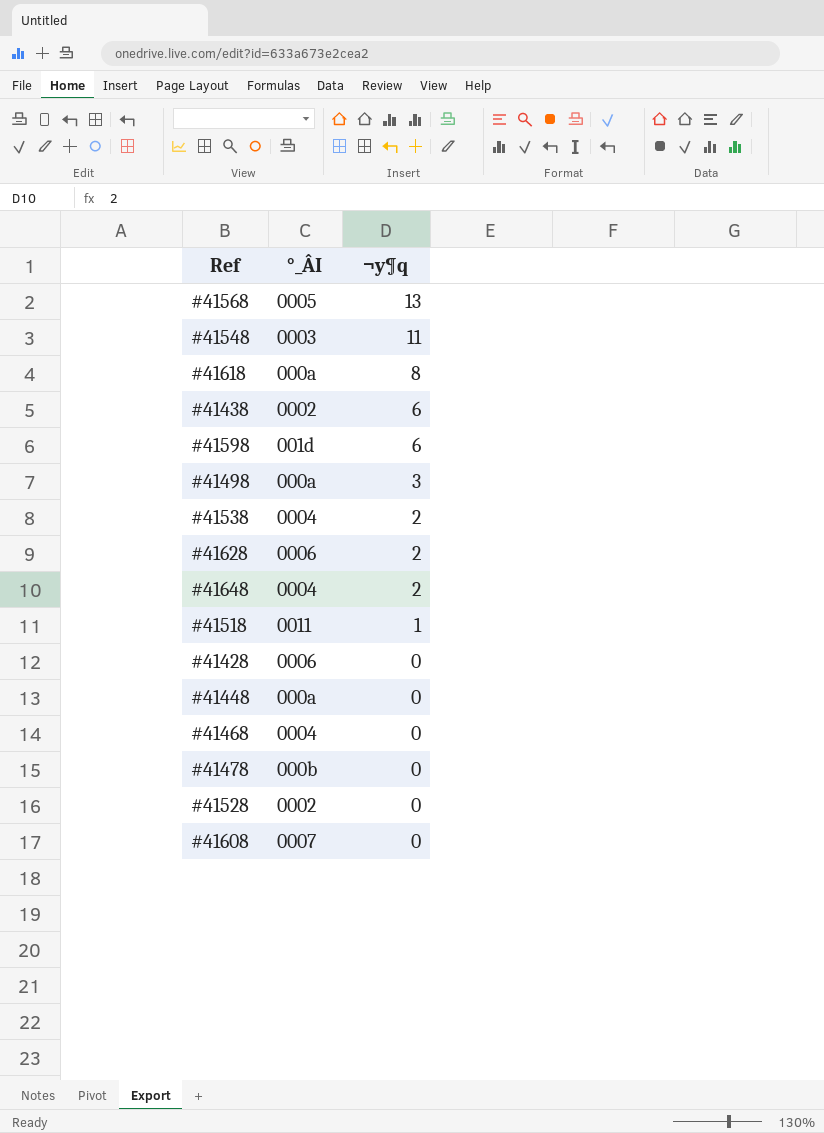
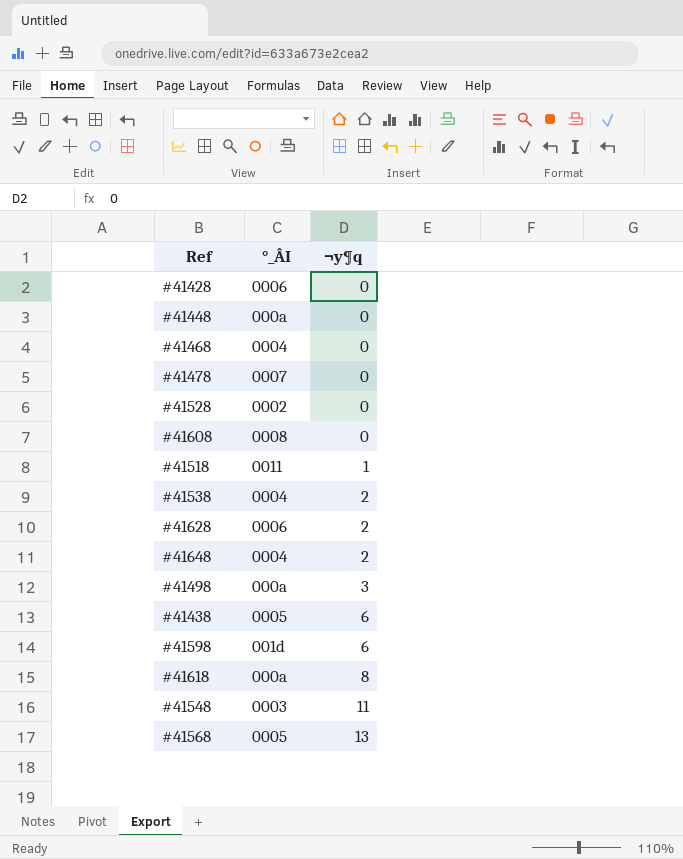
row order: ¬y¶q descending -> ¬y¶q ascending
#41478 | °_ÂI: 000b -> 0007
#41608 | °_ÂI: 0007 -> 0008
#41438 | °_ÂI: 0002 -> 0005

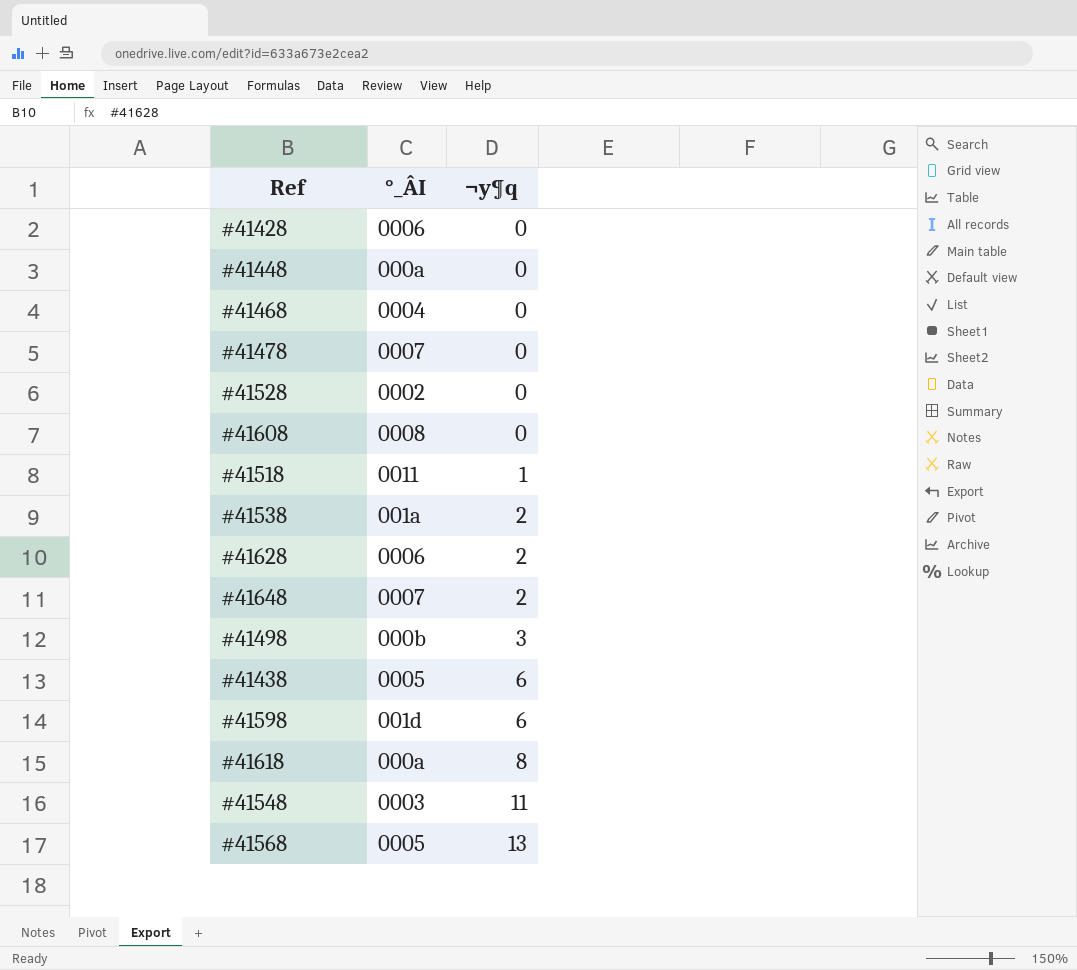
#41538 | °_ÂI: 0004 -> 001a
#41648 | °_ÂI: 0004 -> 0007
#41498 | °_ÂI: 000a -> 000b

